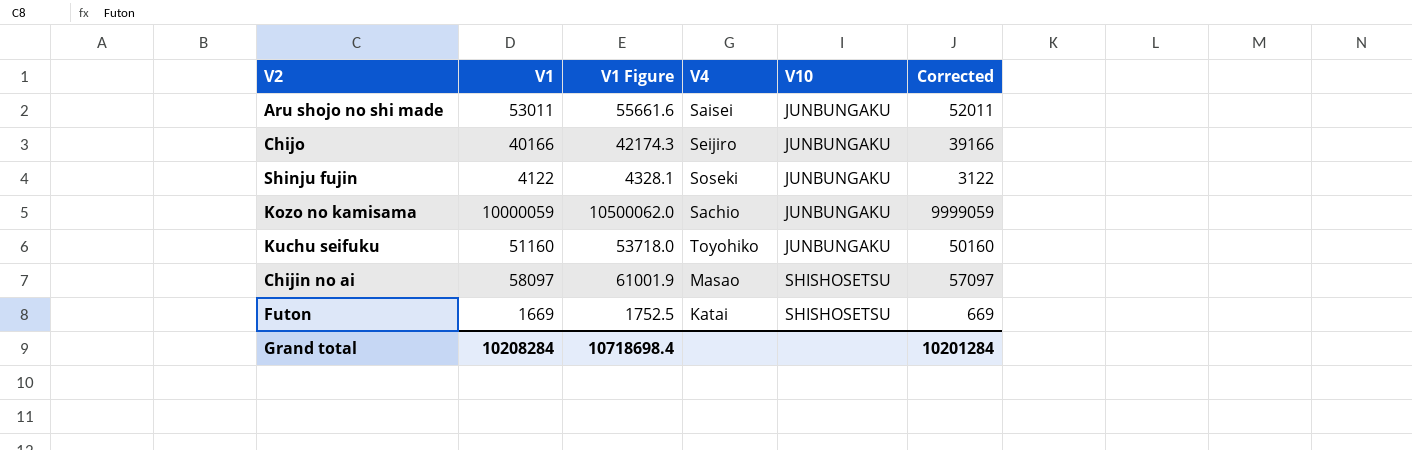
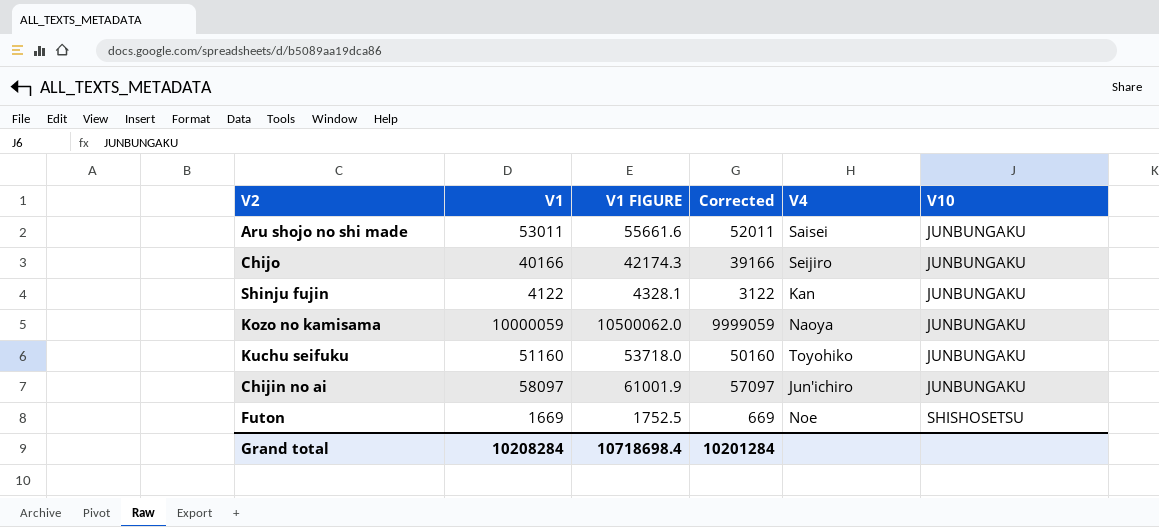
column name: V1 Figure -> V1 FIGURE
column Corrected | position: 6 -> 4
Shinju fujin | V4: Soseki -> Kan
Kozo no kamisama | V4: Sachio -> Naoya
Chijin no ai | V4: Masao -> Jun'ichiro
Chijin no ai | V10: SHISHOSETSU -> JUNBUNGAKU
Futon | V4: Katai -> Noe

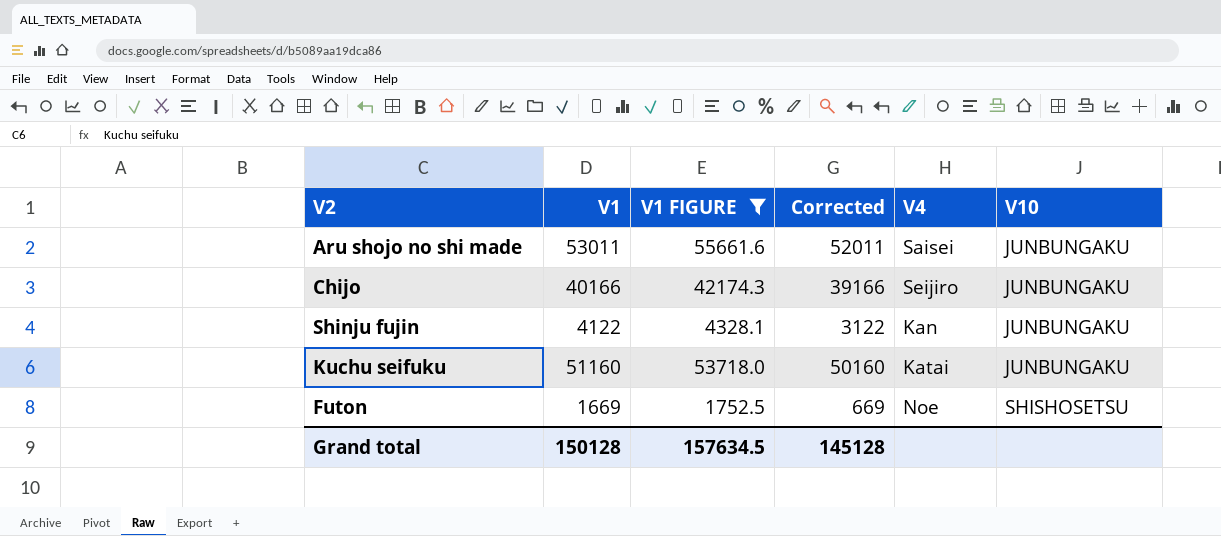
filter: none -> V1 FIGURE <= 55661.6
Kuchu seifuku | V4: Toyohiko -> Katai
Grand total | V1: 10208284 -> 150128
Grand total | V1 FIGURE: 10718698.4 -> 157634.5
Grand total | Corrected: 10201284 -> 145128

